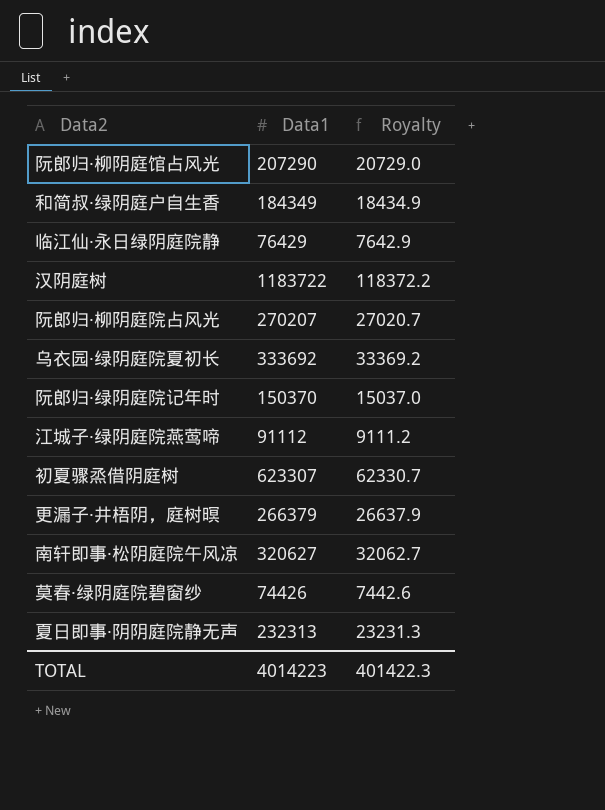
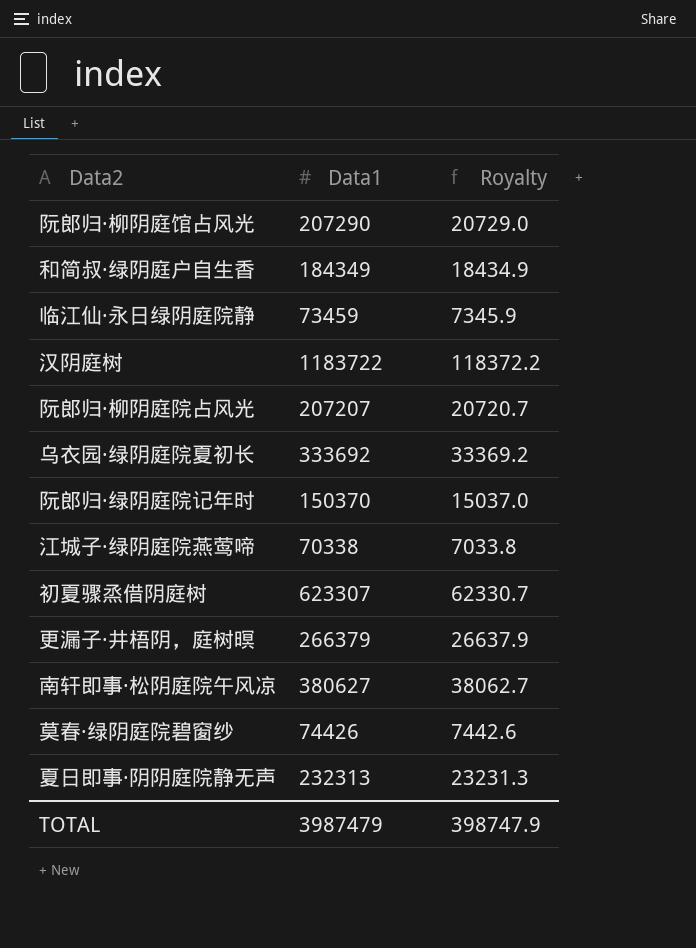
临江仙·永日绿阴庭院静 | Data1: 76429 -> 73459
临江仙·永日绿阴庭院静 | Royalty: 7642.9 -> 7345.9
阮郎归·柳阴庭院占风光 | Data1: 270207 -> 207207
阮郎归·柳阴庭院占风光 | Royalty: 27020.7 -> 20720.7
江城子·绿阴庭院燕莺啼 | Data1: 91112 -> 70338
江城子·绿阴庭院燕莺啼 | Royalty: 9111.2 -> 7033.8
南轩即事·松阴庭院午风凉 | Data1: 320627 -> 380627
南轩即事·松阴庭院午风凉 | Royalty: 32062.7 -> 38062.7
TOTAL | Data1: 4014223 -> 3987479
TOTAL | Royalty: 401422.3 -> 398747.9

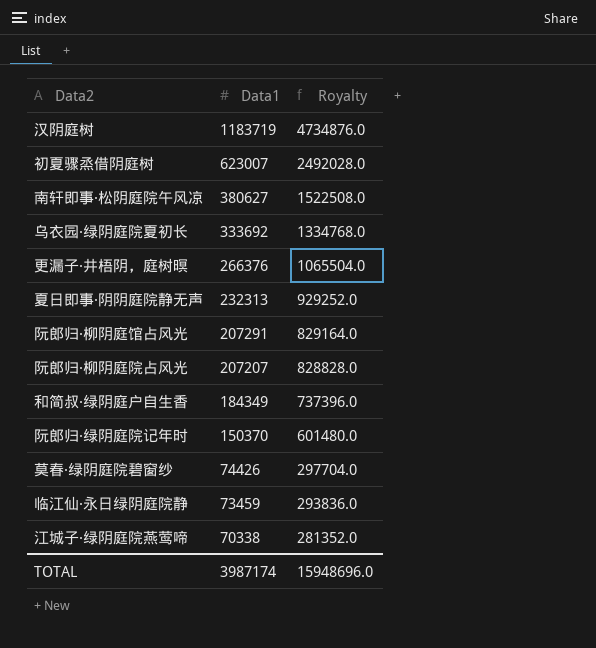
row order: none -> Data1 descending
column Royalty | formula: [Data1] * 0.1 -> [Data1] * 4
汉阴庭树 | Data1: 1183722 -> 1183719
初夏骤烝借阴庭树 | Data1: 623307 -> 623007
更漏子·井梧阴，庭树暝 | Data1: 266379 -> 266376
阮郎归·柳阴庭馆占风光 | Data1: 207290 -> 207291
TOTAL | Data1: 3987479 -> 3987174
TOTAL | Royalty: 398747.9 -> 15948696.0

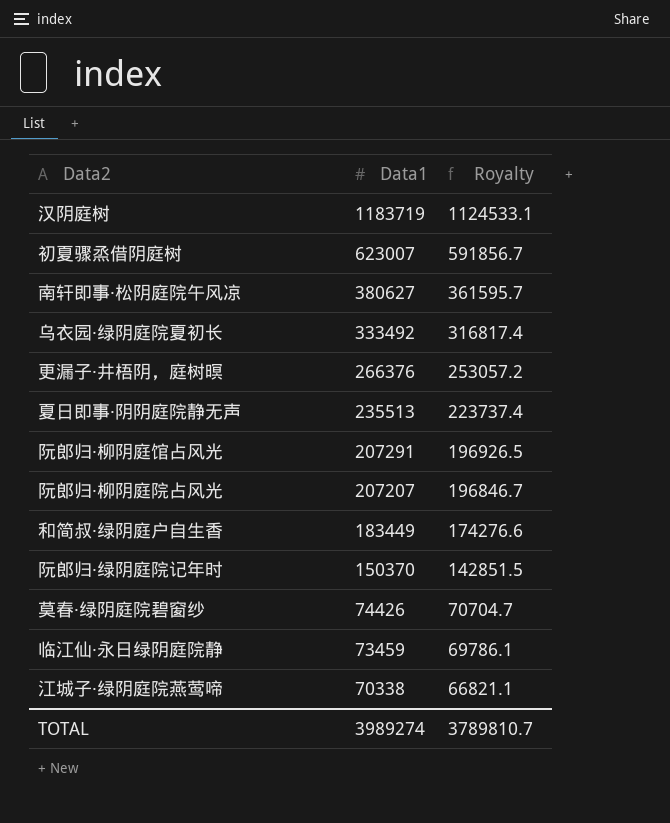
column Royalty | formula: [Data1] * 4 -> [Data1] * 0.95
乌衣园·绿阴庭院夏初长 | Data1: 333692 -> 333492
夏日即事·阴阴庭院静无声 | Data1: 232313 -> 235513
和简叔·绿阴庭户自生香 | Data1: 184349 -> 183449
TOTAL | Data1: 3987174 -> 3989274
TOTAL | Royalty: 15948696.0 -> 3789810.7

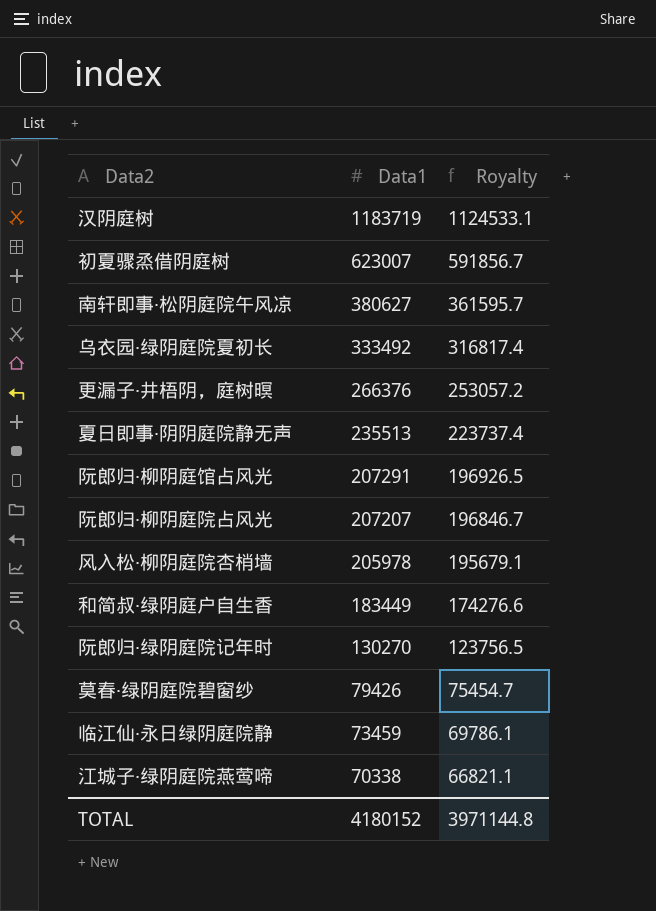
row 风入松·柳阴庭院杏梢墙: none -> 205978 | 195679.1
阮郎归·绿阴庭院记年时 | Data1: 150370 -> 130270
阮郎归·绿阴庭院记年时 | Royalty: 142851.5 -> 123756.5
莫春·绿阴庭院碧窗纱 | Data1: 74426 -> 79426
莫春·绿阴庭院碧窗纱 | Royalty: 70704.7 -> 75454.7
TOTAL | Data1: 3989274 -> 4180152
TOTAL | Royalty: 3789810.7 -> 3971144.8

